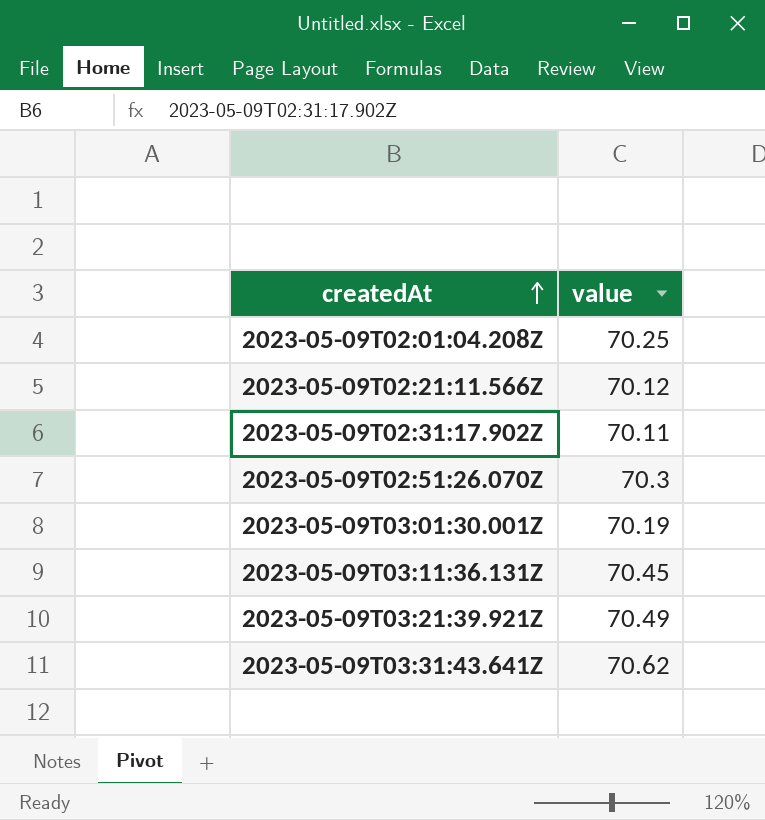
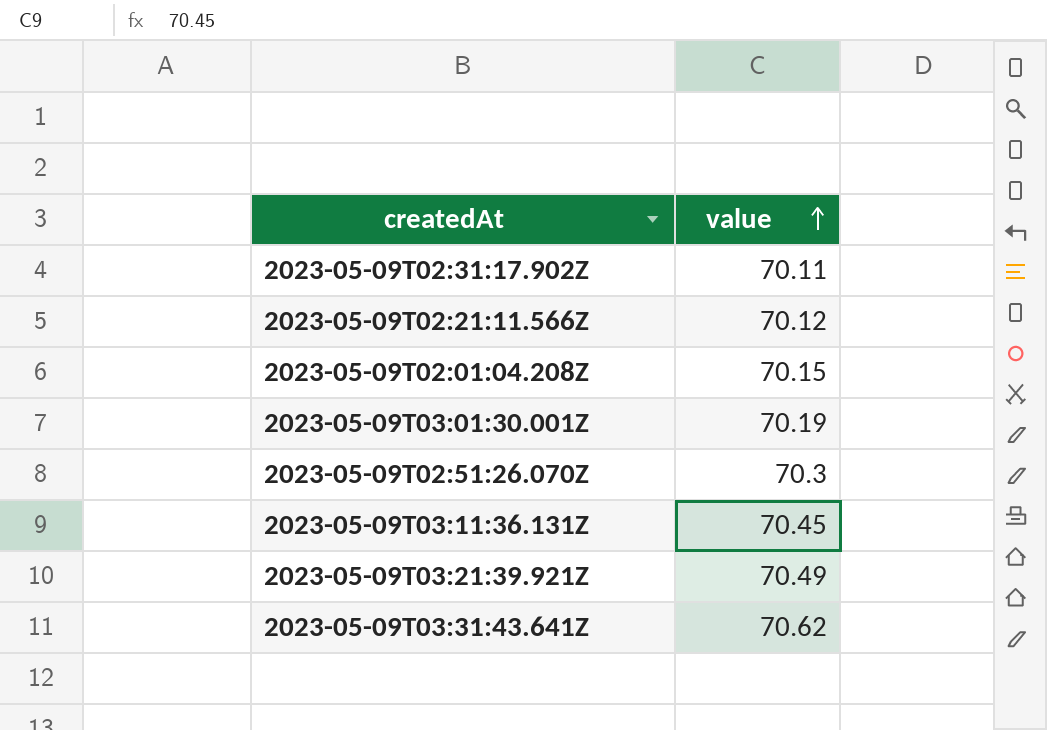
row order: createdAt ascending -> value ascending
2023-05-09T02:01:04.208Z | value: 70.25 -> 70.15

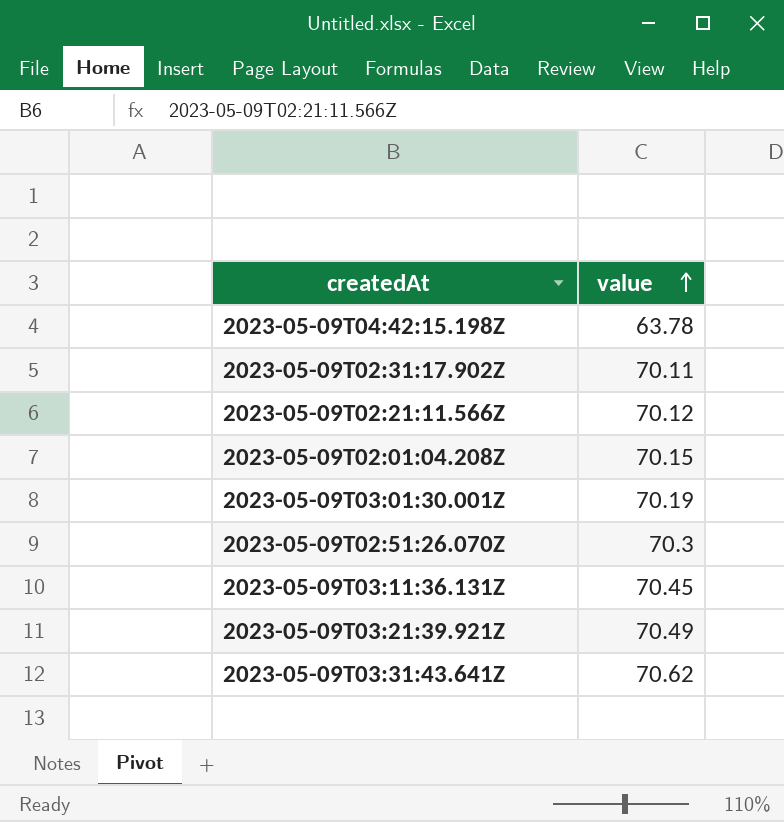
row 2023-05-09T04:42:15.198Z: none -> 63.78

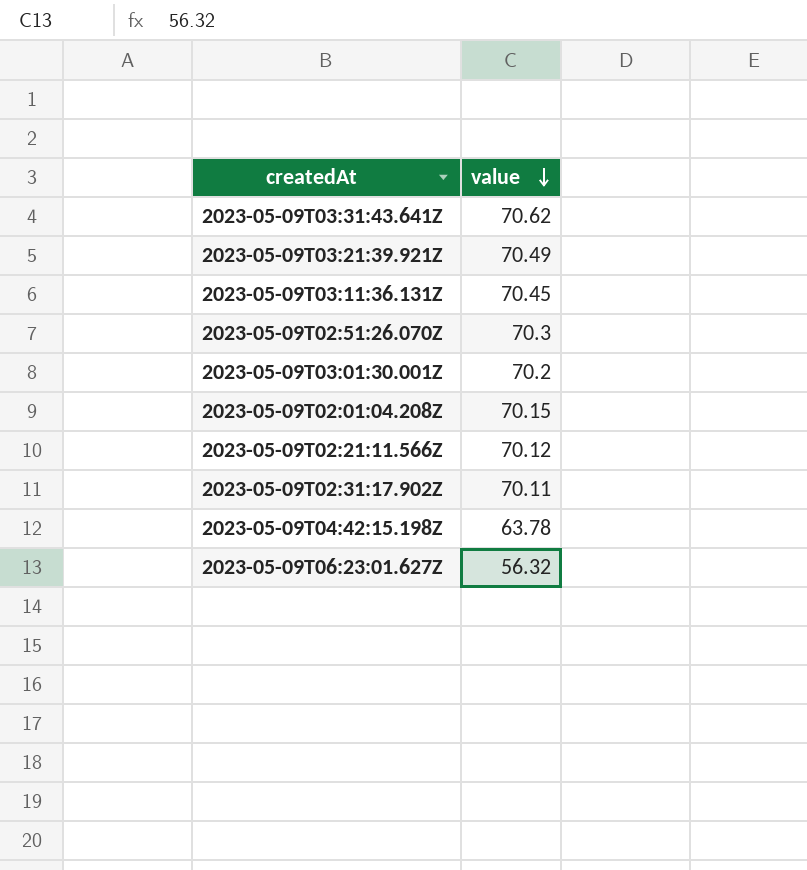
row order: value ascending -> value descending
2023-05-09T03:01:30.001Z | value: 70.19 -> 70.2
row 2023-05-09T06:23:01.627Z: none -> 56.32

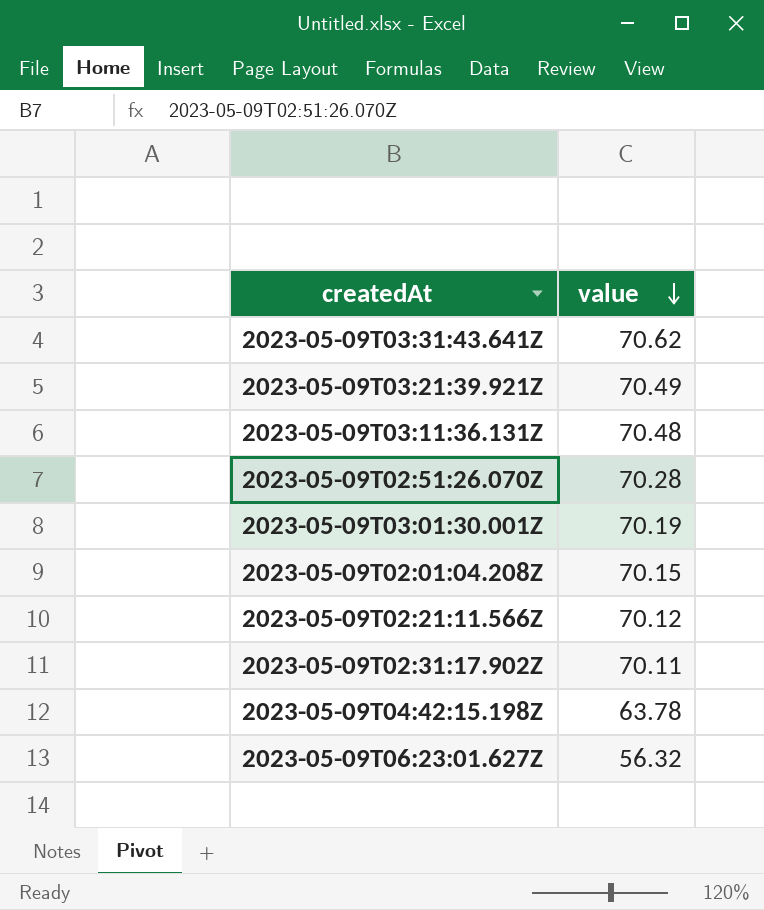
2023-05-09T03:11:36.131Z | value: 70.45 -> 70.48
2023-05-09T02:51:26.070Z | value: 70.3 -> 70.28
2023-05-09T03:01:30.001Z | value: 70.2 -> 70.19

